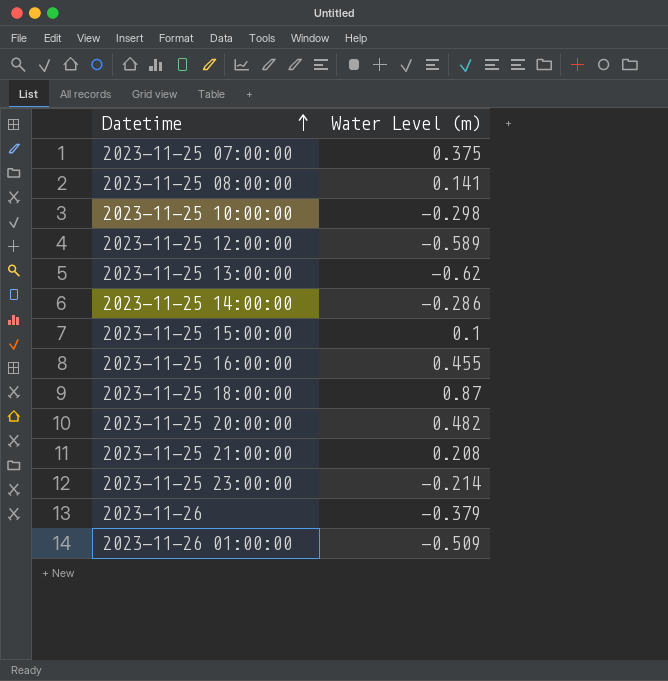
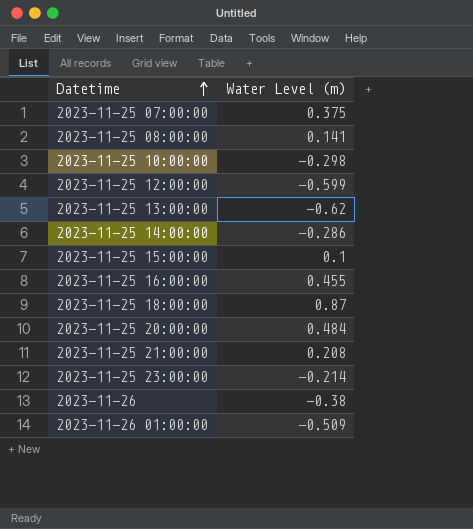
2023-11-25 12:00:00 | Water Level (m): -0.589 -> -0.599
2023-11-25 20:00:00 | Water Level (m): 0.482 -> 0.484
2023-11-26 | Water Level (m): -0.379 -> -0.38

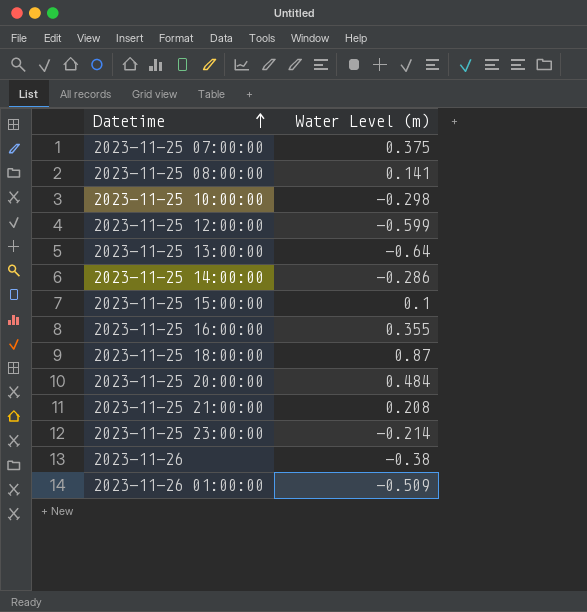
2023-11-25 13:00:00 | Water Level (m): -0.62 -> -0.64
2023-11-25 16:00:00 | Water Level (m): 0.455 -> 0.355

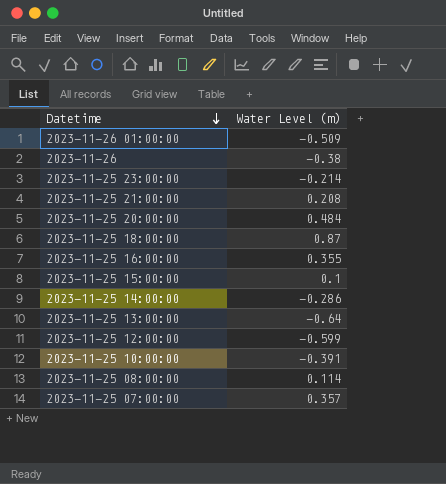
row order: Datetime ascending -> Datetime descending
2023-11-25 10:00:00 | Water Level (m): -0.298 -> -0.391
2023-11-25 08:00:00 | Water Level (m): 0.141 -> 0.114
2023-11-25 07:00:00 | Water Level (m): 0.375 -> 0.357

